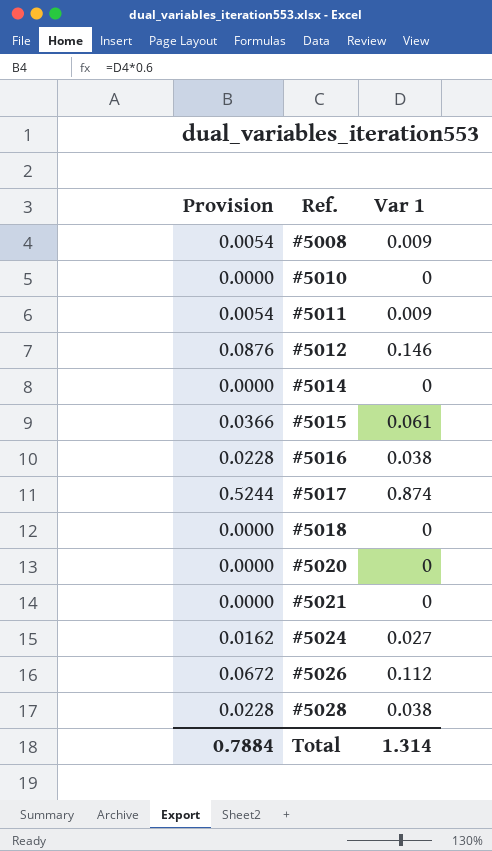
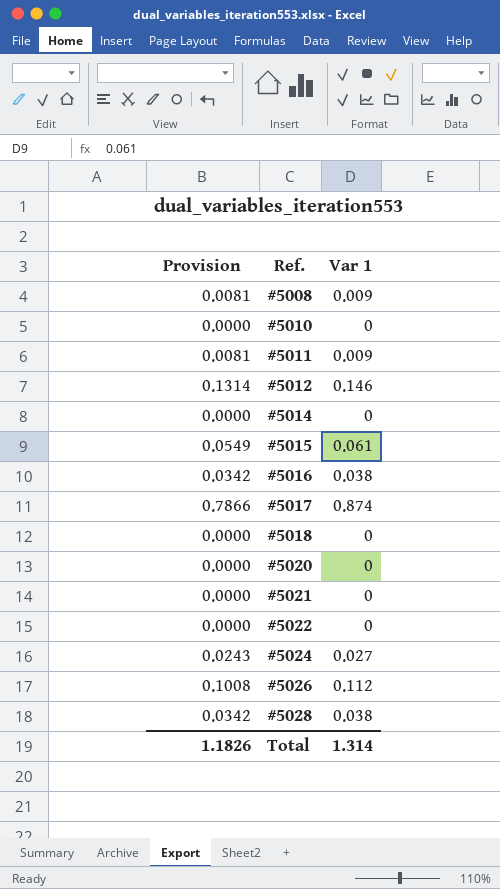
column Provision | formula: [Var 1] * 0.6 -> [Var 1] * 0.9
row #5022: none -> 0.0000 | 0
Total | Provision: 0.7884 -> 1.1826

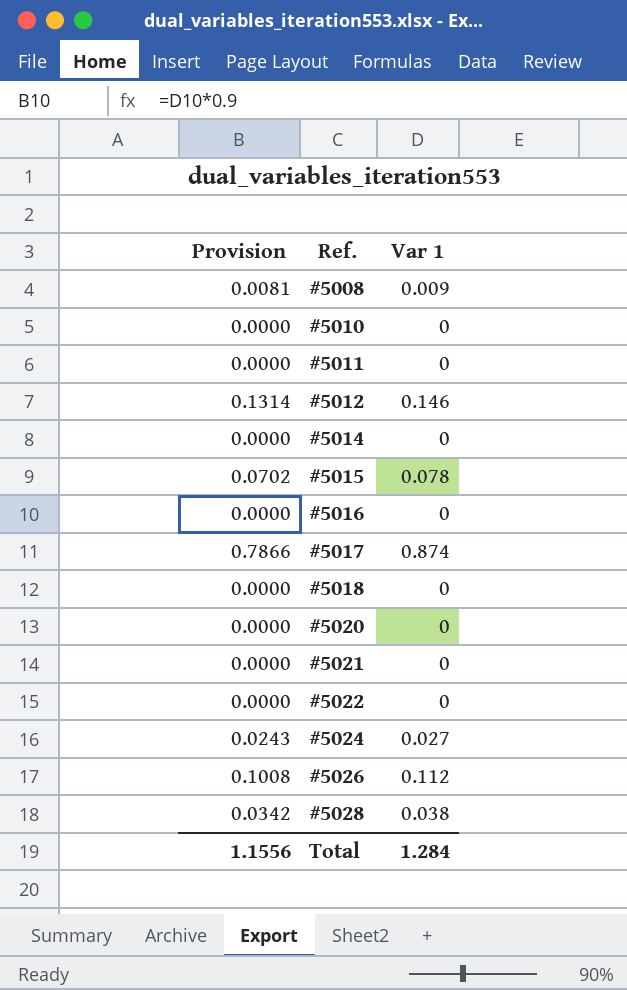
#5011 | Provision: 0.0081 -> 0.0000
#5011 | Var 1: 0.009 -> 0
#5015 | Provision: 0.0549 -> 0.0702
#5015 | Var 1: 0.061 -> 0.078
#5016 | Provision: 0.0342 -> 0.0000
#5016 | Var 1: 0.038 -> 0
Total | Provision: 1.1826 -> 1.1556
Total | Var 1: 1.314 -> 1.284

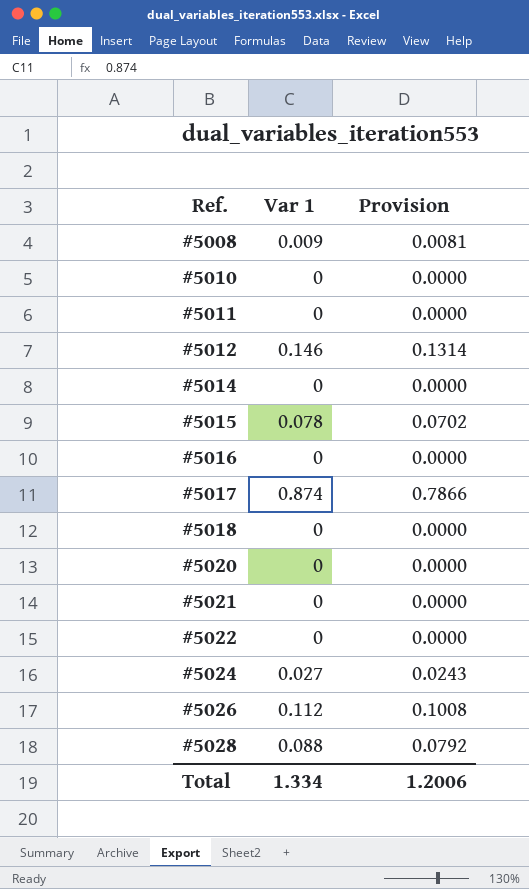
column Provision | position: 1 -> 3
#5028 | Var 1: 0.038 -> 0.088
#5028 | Provision: 0.0342 -> 0.0792
Total | Var 1: 1.284 -> 1.334
Total | Provision: 1.1556 -> 1.2006

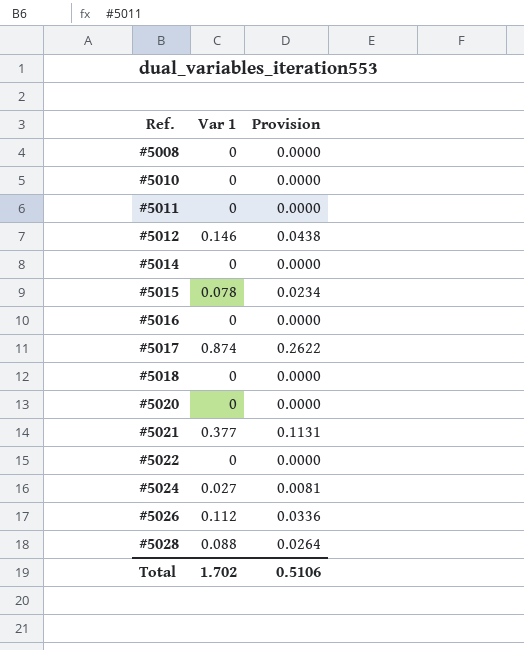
column Provision | formula: [Var 1] * 0.9 -> [Var 1] * 0.3
#5008 | Var 1: 0.009 -> 0
#5021 | Var 1: 0 -> 0.377
Total | Var 1: 1.334 -> 1.702
Total | Provision: 1.2006 -> 0.5106

